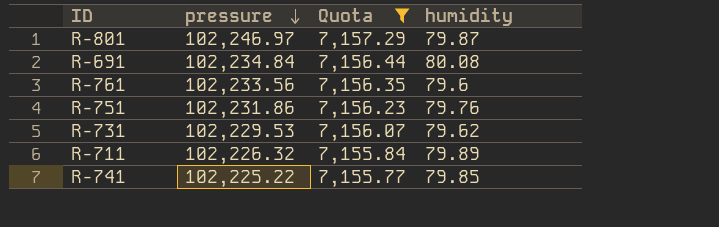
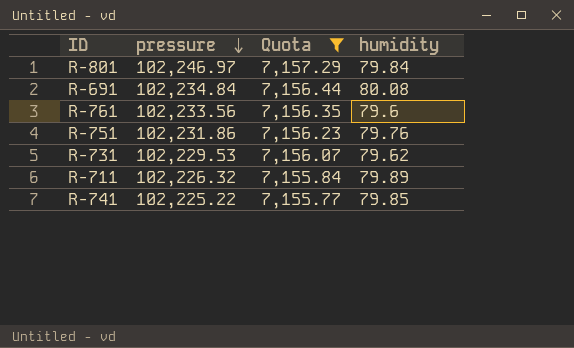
R-801 | humidity: 79.87 -> 79.84

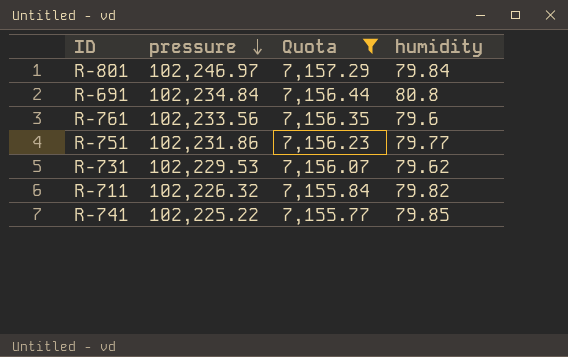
R-691 | humidity: 80.08 -> 80.8
R-751 | humidity: 79.76 -> 79.77
R-711 | humidity: 79.89 -> 79.82

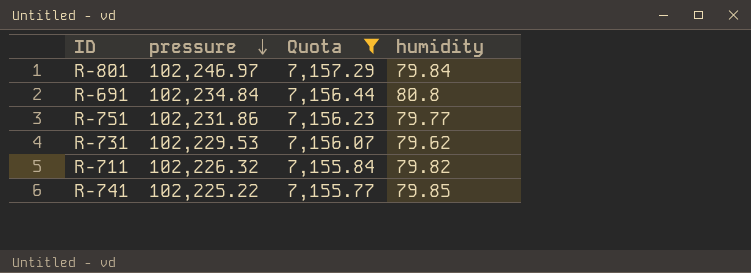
row R-761: 102,233.56 | 7,156.35 | 79.6 -> none

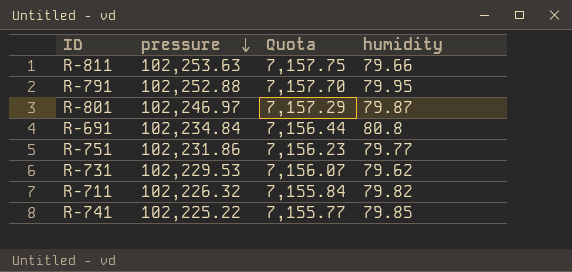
filter: Quota <= 7,157.29 -> none
R-801 | humidity: 79.84 -> 79.87

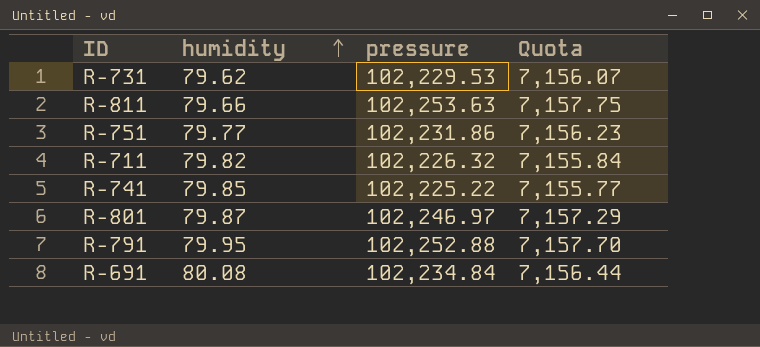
row order: pressure descending -> humidity ascending
column humidity | position: 4 -> 2
R-691 | humidity: 80.8 -> 80.08

